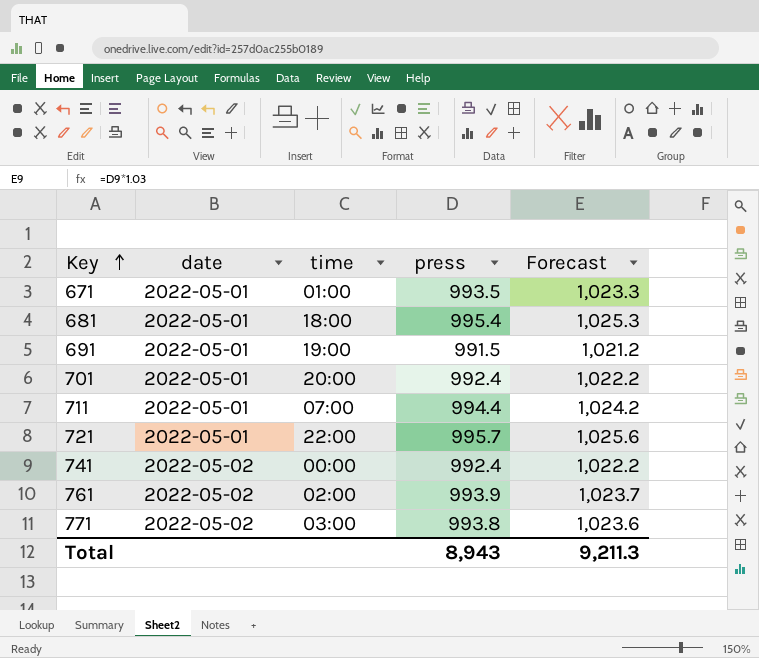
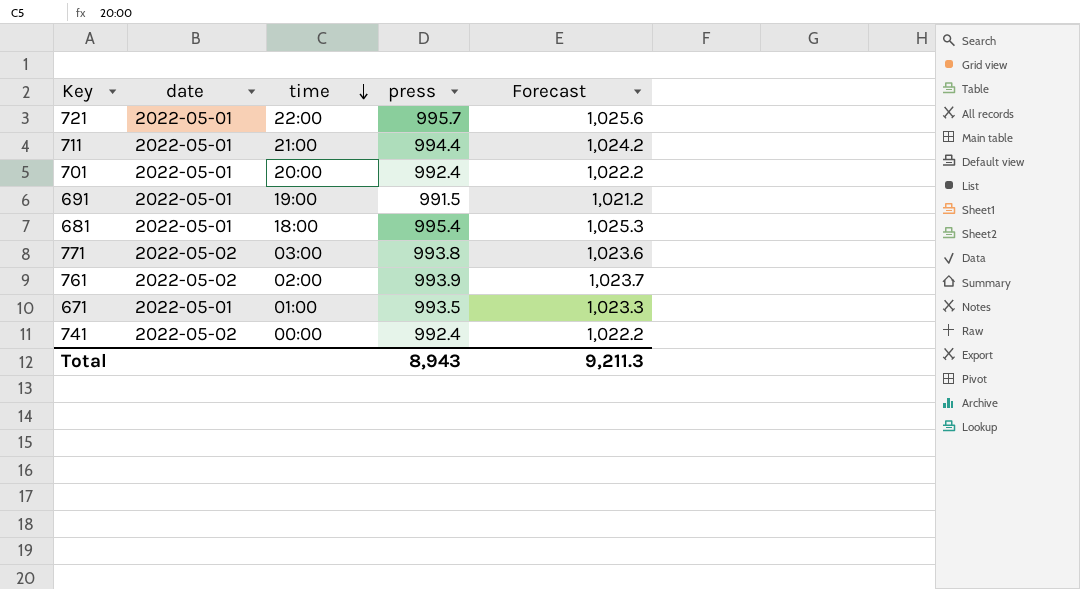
row order: Key ascending -> time descending
711 | time: 07:00 -> 21:00

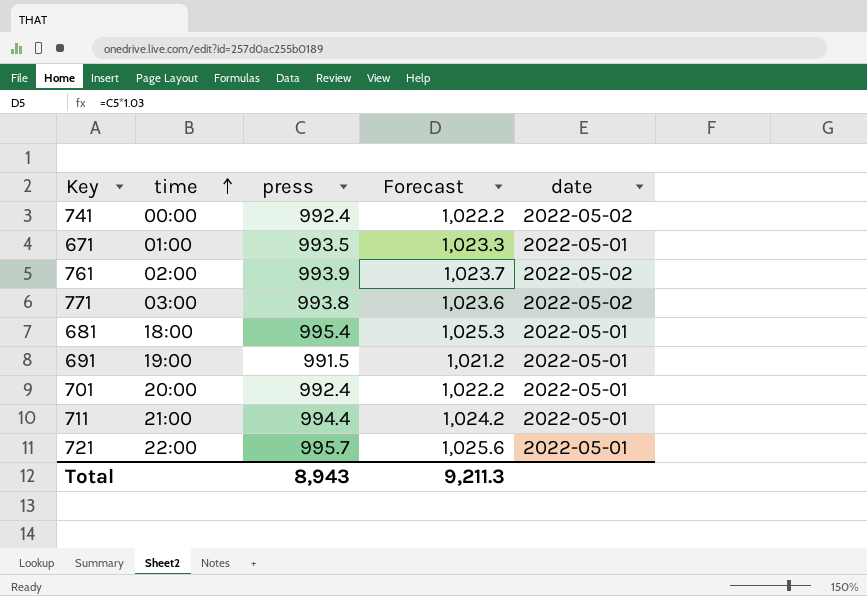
row order: time descending -> time ascending
column date | position: 2 -> 5

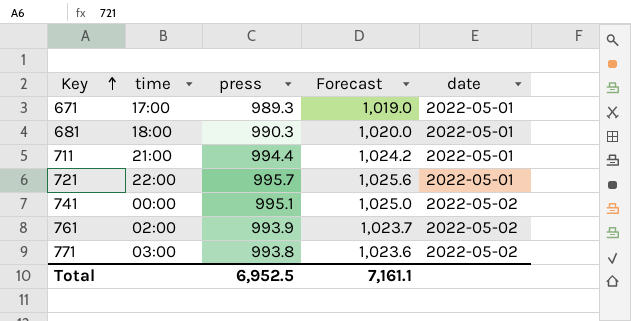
row order: time ascending -> Key ascending
row 691: 19:00 | 991.5 | 1,021.2 | 2022-05-01 -> none
row 701: 20:00 | 992.4 | 1,022.2 | 2022-05-01 -> none
671 | time: 01:00 -> 17:00
671 | press: 993.5 -> 989.3
671 | Forecast: 1,023.3 -> 1,019.0
681 | press: 995.4 -> 990.3
681 | Forecast: 1,025.3 -> 1,020.0
741 | press: 992.4 -> 995.1
741 | Forecast: 1,022.2 -> 1,025.0
Total | press: 8,943 -> 6,952.5
Total | Forecast: 9,211.3 -> 7,161.1

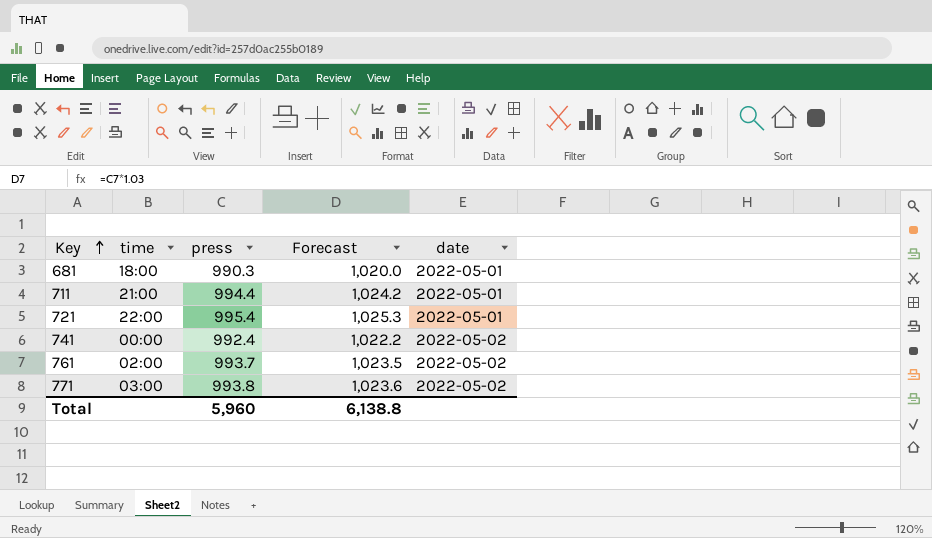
row 671: 17:00 | 989.3 | 1,019.0 | 2022-05-01 -> none
721 | press: 995.7 -> 995.4
721 | Forecast: 1,025.6 -> 1,025.3
741 | press: 995.1 -> 992.4
741 | Forecast: 1,025.0 -> 1,022.2
761 | press: 993.9 -> 993.7
761 | Forecast: 1,023.7 -> 1,023.5
Total | press: 6,952.5 -> 5,960
Total | Forecast: 7,161.1 -> 6,138.8

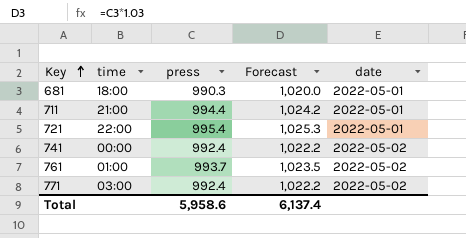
761 | time: 02:00 -> 01:00
771 | press: 993.8 -> 992.4
771 | Forecast: 1,023.6 -> 1,022.2
Total | press: 5,960 -> 5,958.6
Total | Forecast: 6,138.8 -> 6,137.4

